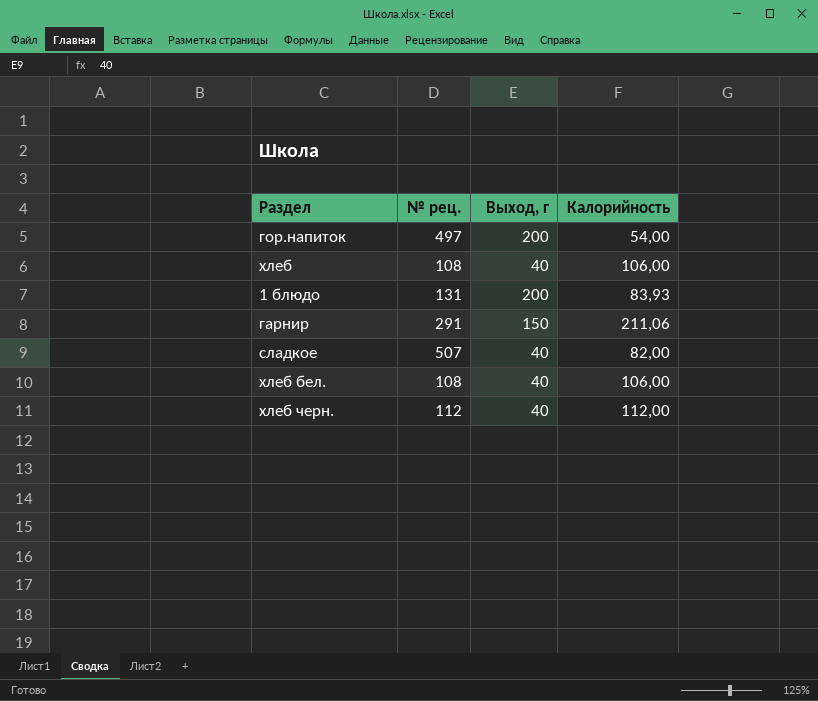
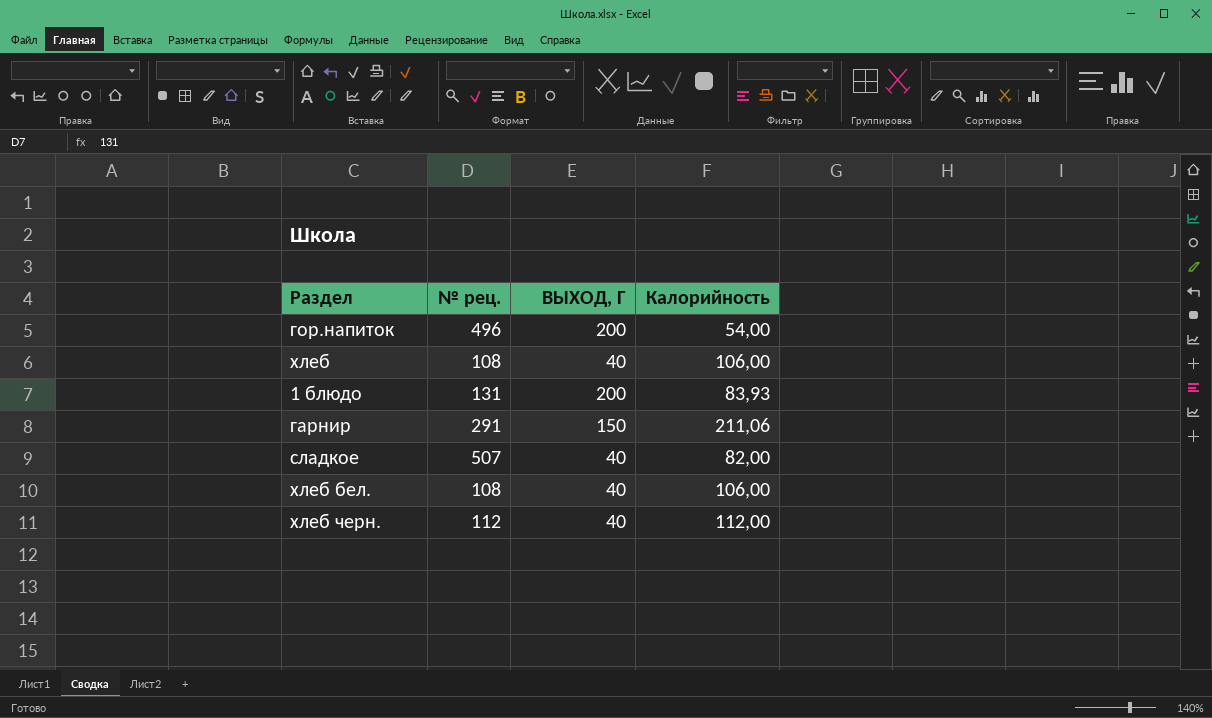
column name: Выход, г -> ВЫХОД, Г
гор.напиток | № рец.: 497 -> 496

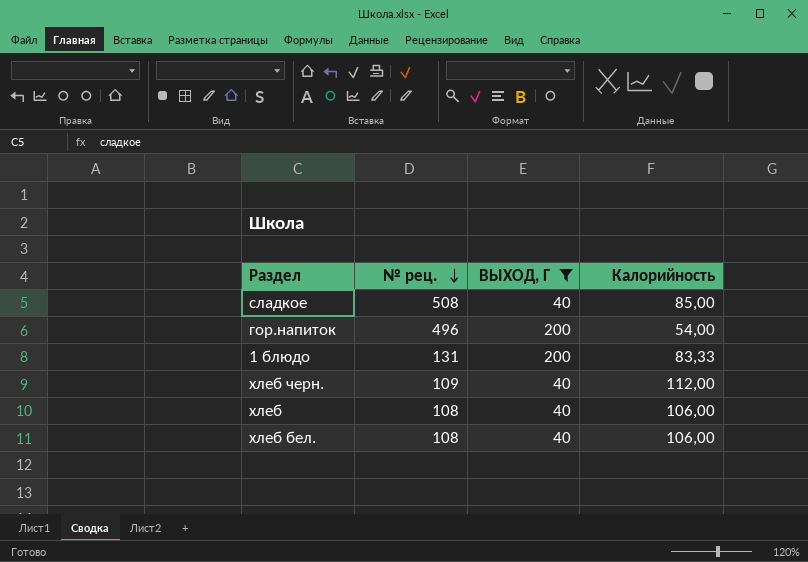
filter: none -> ВЫХОД, Г != 150
row order: none -> № рец. descending
сладкое | № рец.: 507 -> 508
сладкое | Калорийность: 82,00 -> 85,00
1 блюдо | Калорийность: 83,93 -> 83,33
хлеб черн. | № рец.: 112 -> 109

